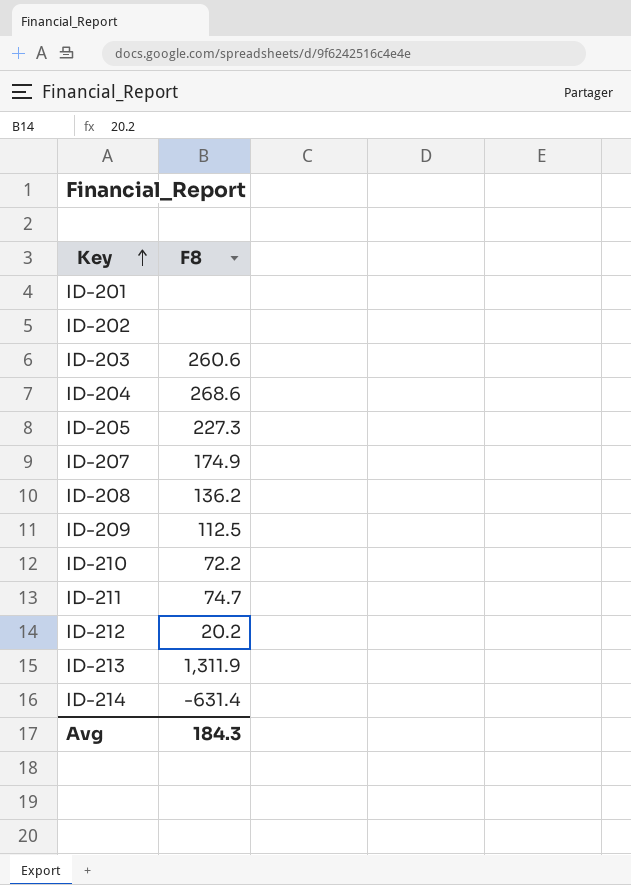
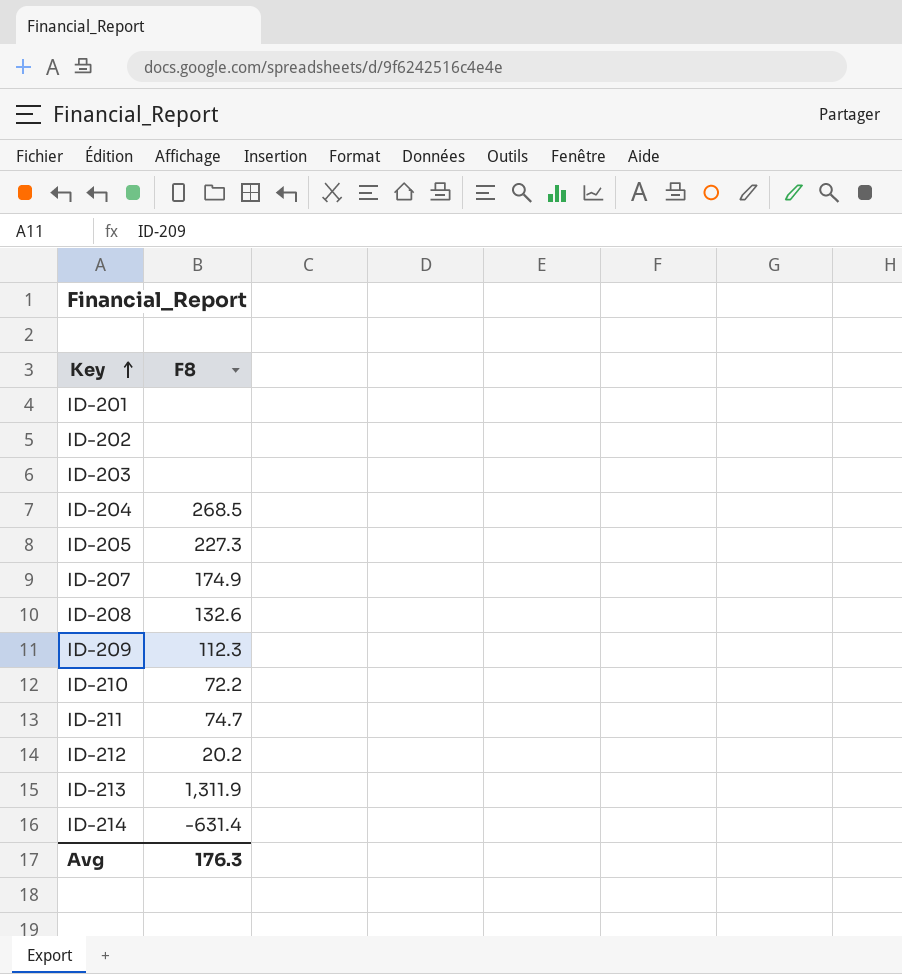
ID-203 | F8: 260.6 -> none
ID-204 | F8: 268.6 -> 268.5
ID-208 | F8: 136.2 -> 132.6
ID-209 | F8: 112.5 -> 112.3
Avg | F8: 184.3 -> 176.3

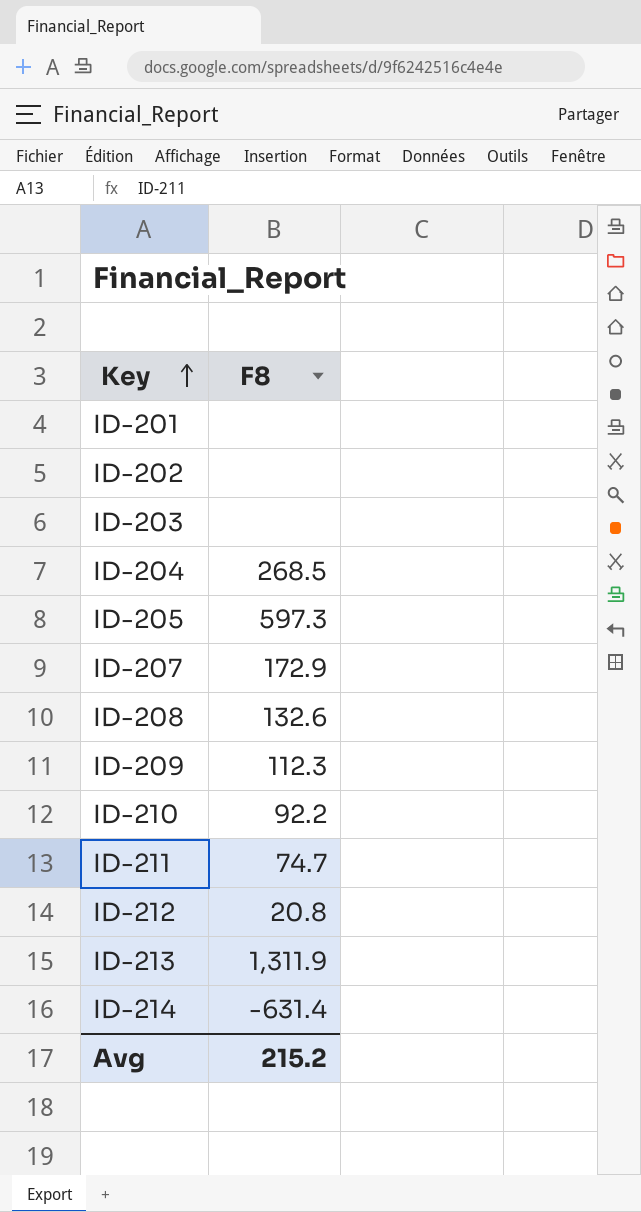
ID-205 | F8: 227.3 -> 597.3
ID-207 | F8: 174.9 -> 172.9
ID-210 | F8: 72.2 -> 92.2
ID-212 | F8: 20.2 -> 20.8
Avg | F8: 176.3 -> 215.2

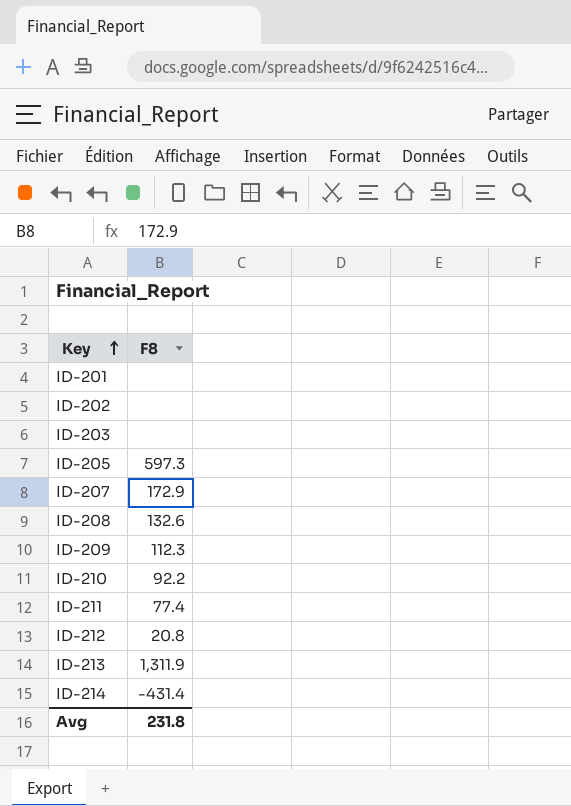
row ID-204: 268.5 -> none
ID-211 | F8: 74.7 -> 77.4
ID-214 | F8: -631.4 -> -431.4
Avg | F8: 215.2 -> 231.8

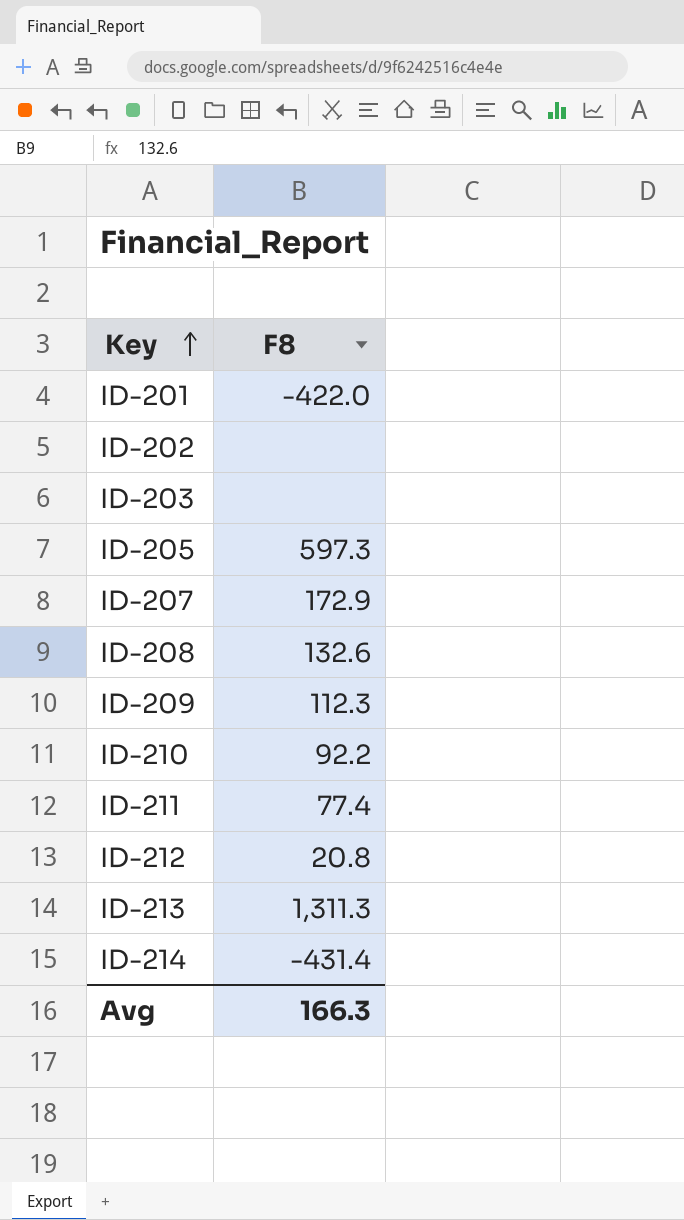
ID-201 | F8: none -> -422.0
ID-213 | F8: 1,311.9 -> 1,311.3
Avg | F8: 231.8 -> 166.3

